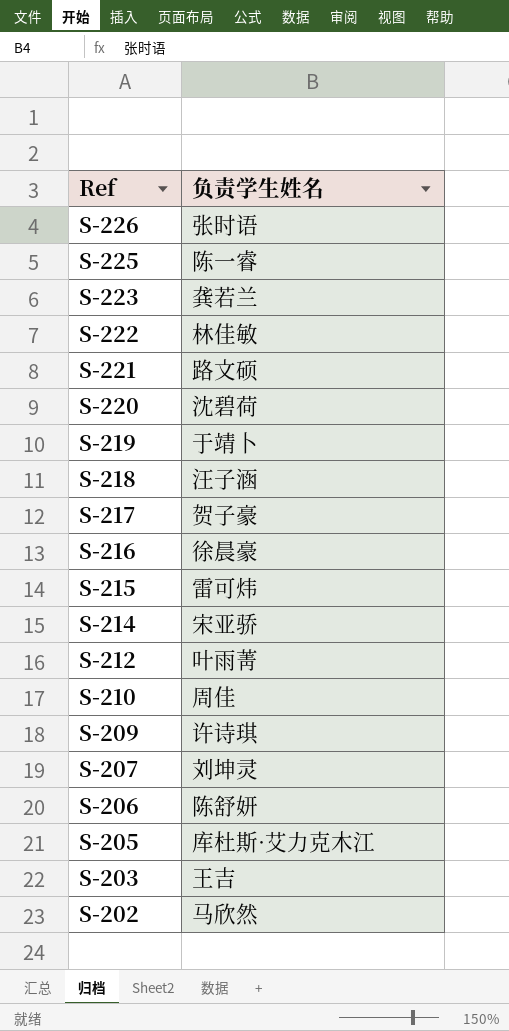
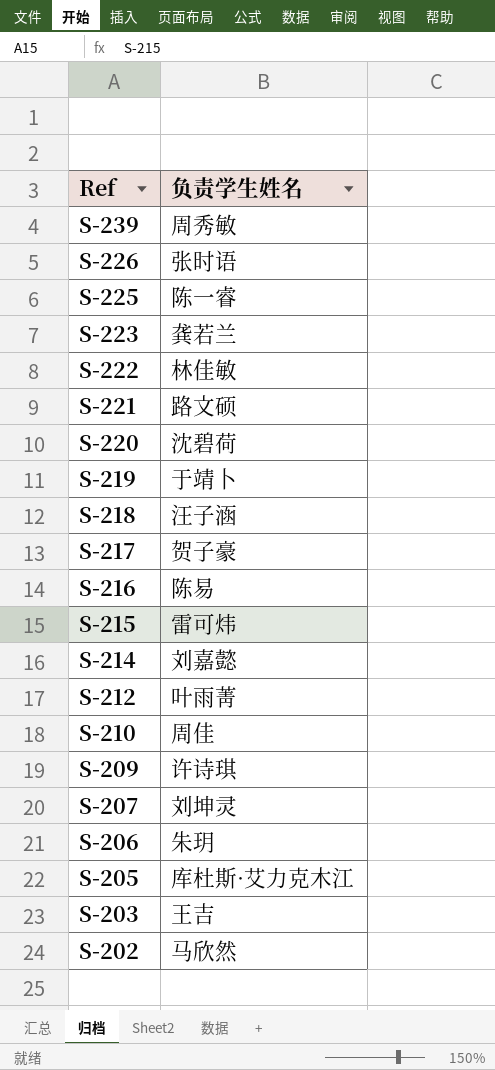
row S-239: none -> 周秀敏
S-216 | 负责学生姓名: 徐晨豪 -> 陈易
S-214 | 负责学生姓名: 宋亚骄 -> 刘嘉懿
S-206 | 负责学生姓名: 陈舒妍 -> 朱玥

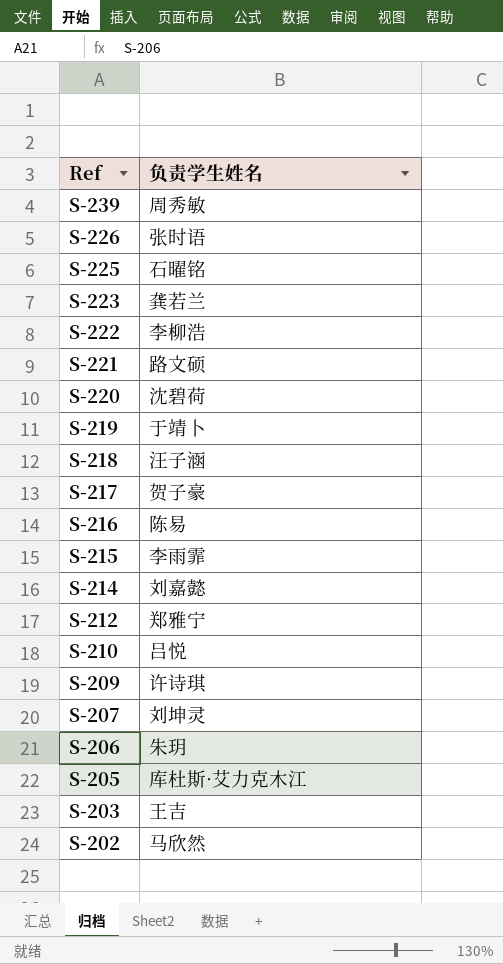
S-225 | 负责学生姓名: 陈一睿 -> 石曜铭
S-222 | 负责学生姓名: 林佳敏 -> 李柳浩
S-215 | 负责学生姓名: 雷可炜 -> 李雨霏
S-212 | 负责学生姓名: 叶雨菁 -> 郑雅宁
S-210 | 负责学生姓名: 周佳 -> 吕悦

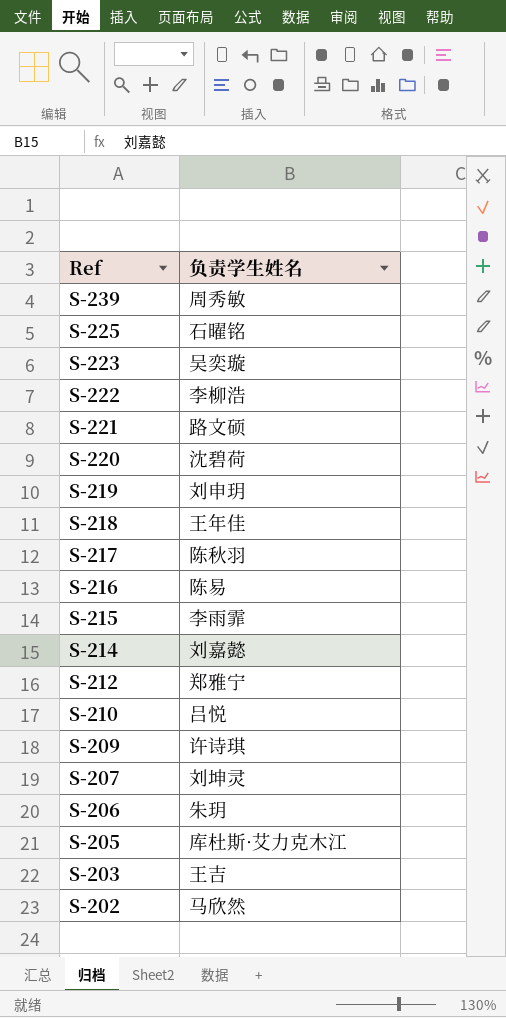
row S-226: 张时语 -> none
S-223 | 负责学生姓名: 龚若兰 -> 吴奕璇
S-219 | 负责学生姓名: 于靖卜 -> 刘申玥
S-218 | 负责学生姓名: 汪子涵 -> 王年佳
S-217 | 负责学生姓名: 贺子豪 -> 陈秋羽

